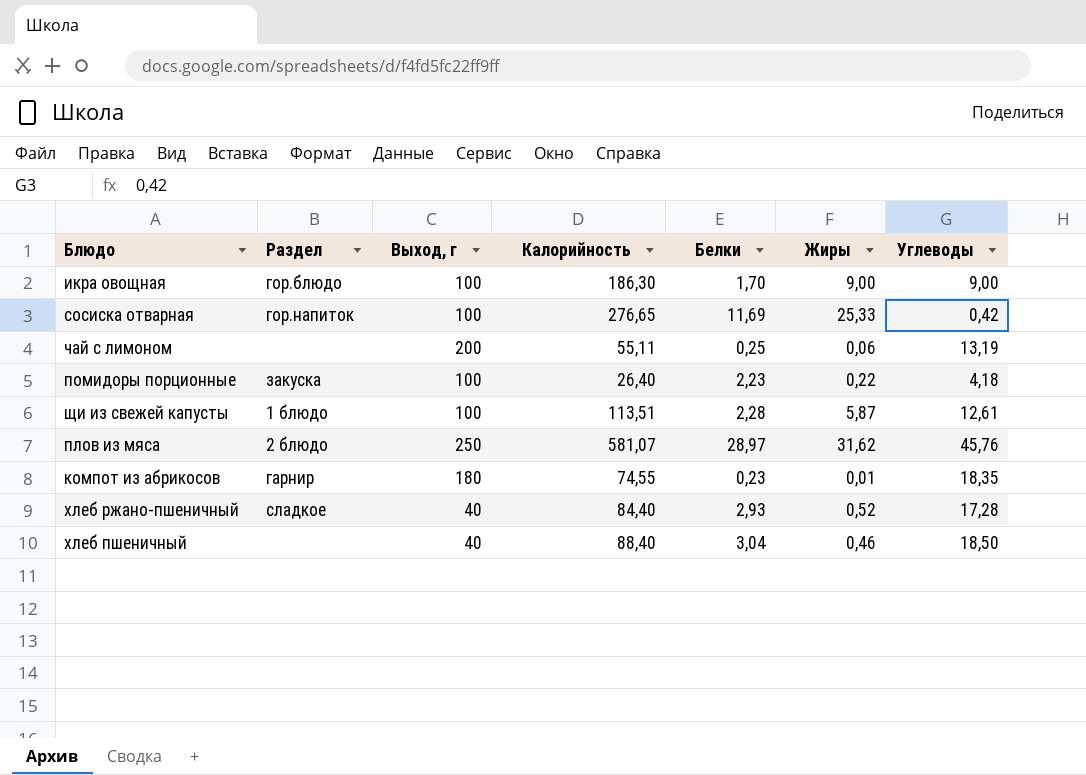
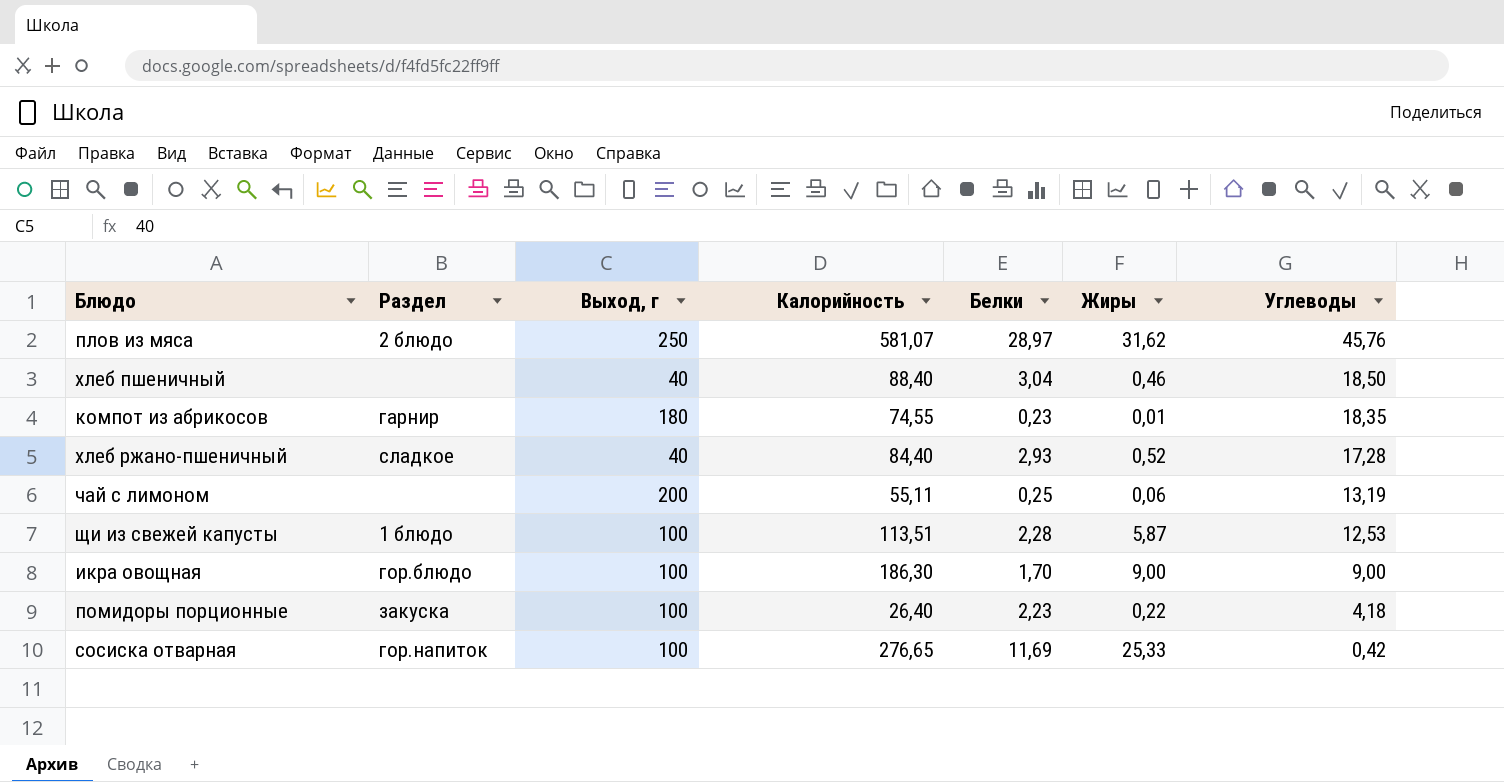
row order: none -> Углеводы descending
щи из свежей капусты | Углеводы: 12,61 -> 12,53

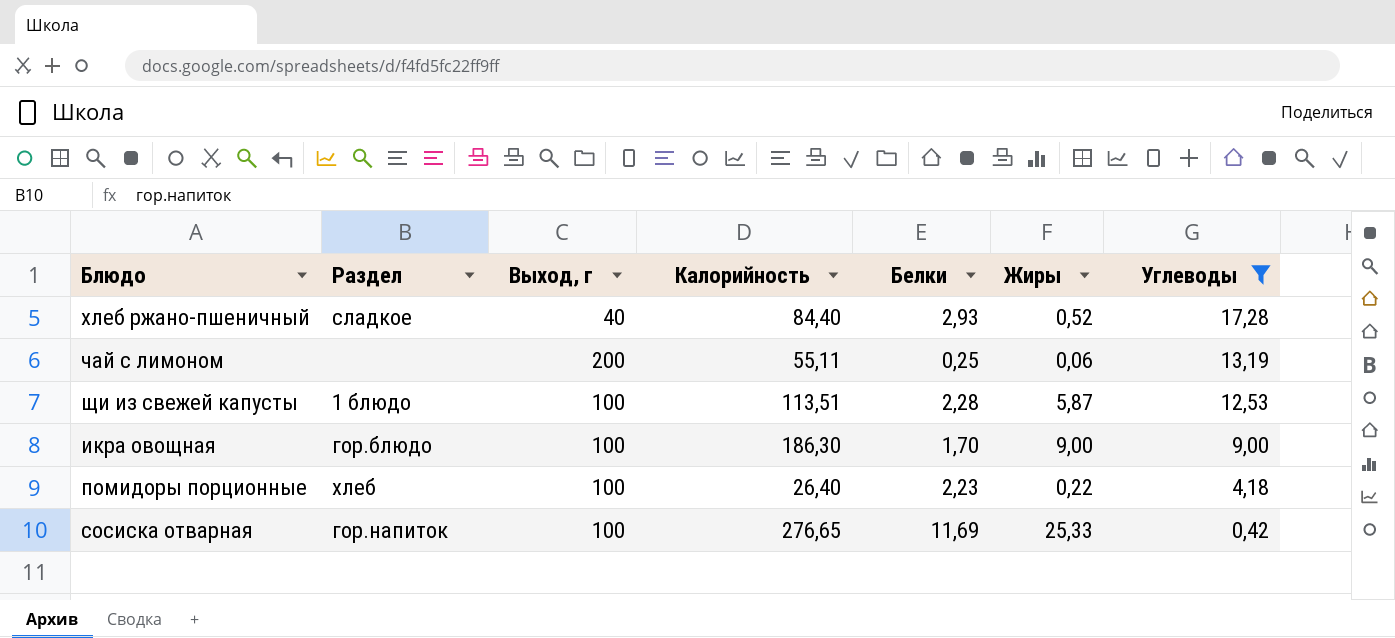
filter: none -> Углеводы <= 17,28
помидоры порционные | Раздел: закуска -> хлеб

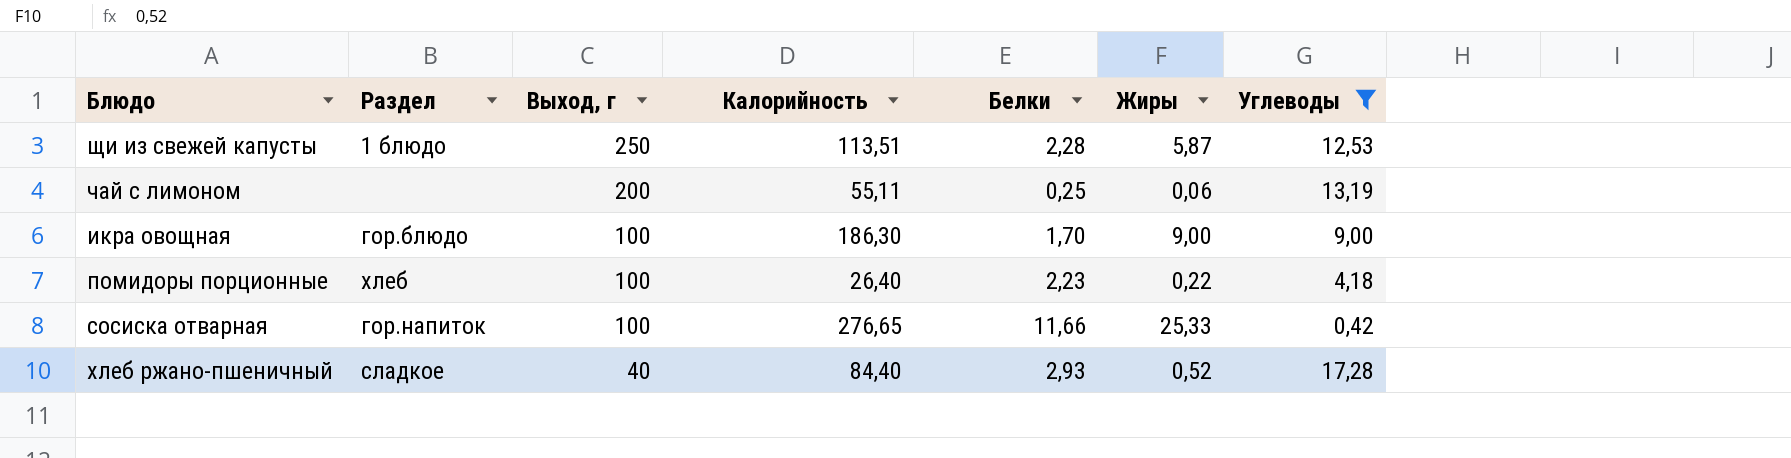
row order: Углеводы descending -> Выход, г descending
щи из свежей капусты | Выход, г: 100 -> 250
сосиска отварная | Белки: 11,69 -> 11,66

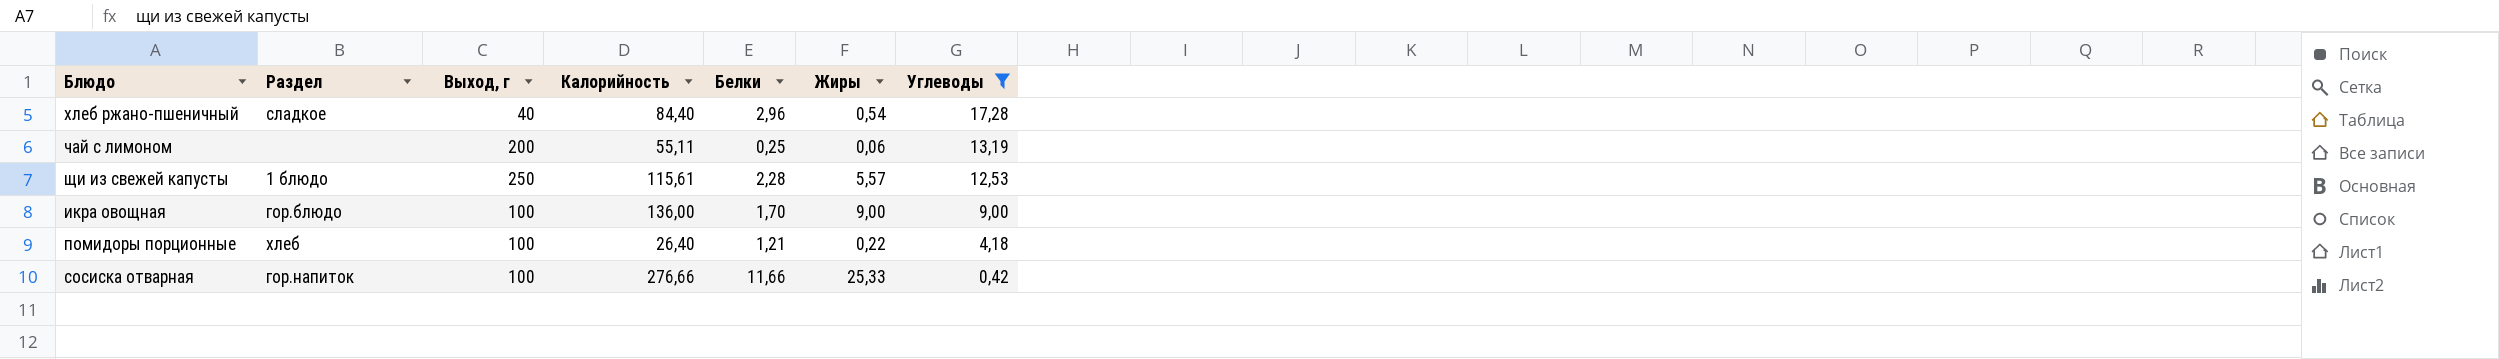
row order: Выход, г descending -> Углеводы descending
хлеб ржано-пшеничный | Белки: 2,93 -> 2,96
хлеб ржано-пшеничный | Жиры: 0,52 -> 0,54
щи из свежей капусты | Калорийность: 113,51 -> 115,61
щи из свежей капусты | Жиры: 5,87 -> 5,57
икра овощная | Калорийность: 186,30 -> 136,00
помидоры порционные | Белки: 2,23 -> 1,21
сосиска отварная | Калорийность: 276,65 -> 276,66

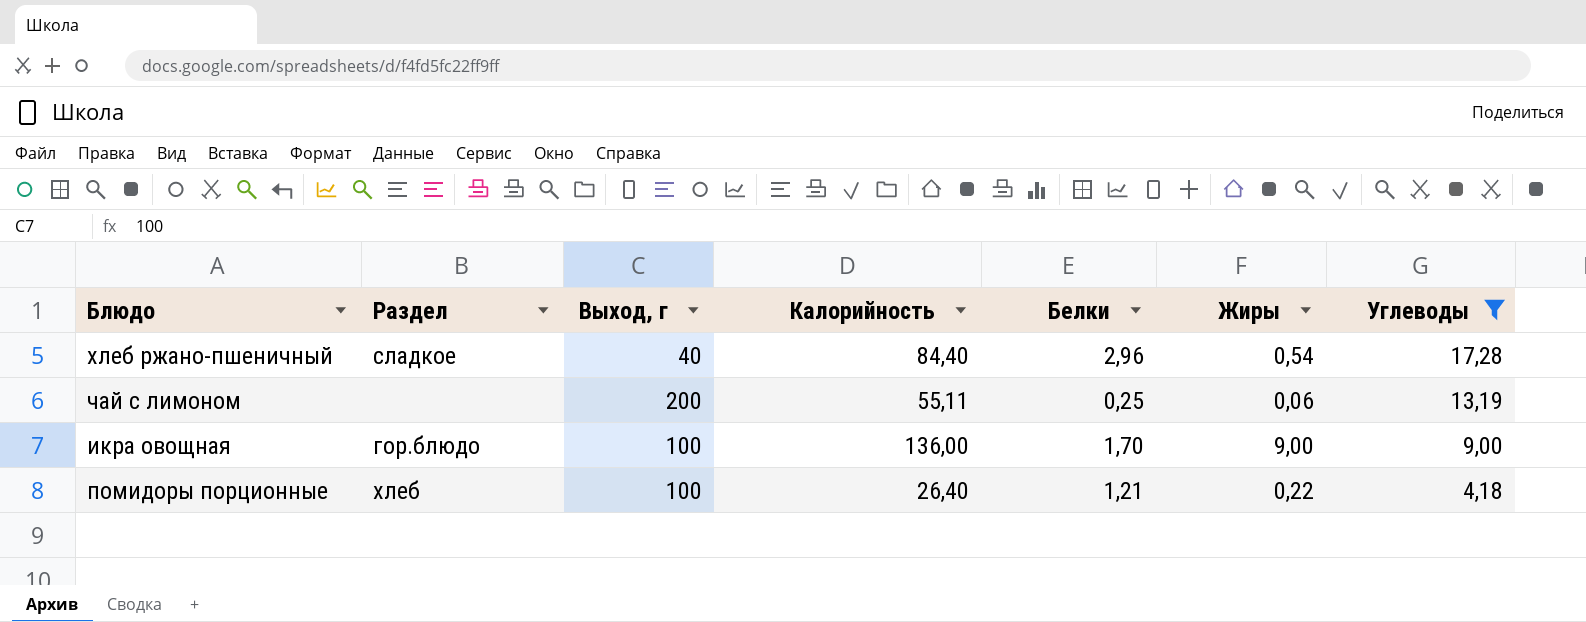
row щи из свежей капусты: 1 блюдо | 250 | 115,61 | 2,28 | 5,57 | 12,53 -> none
row сосиска отварная: гор.напиток | 100 | 276,66 | 11,66 | 25,33 | 0,42 -> none

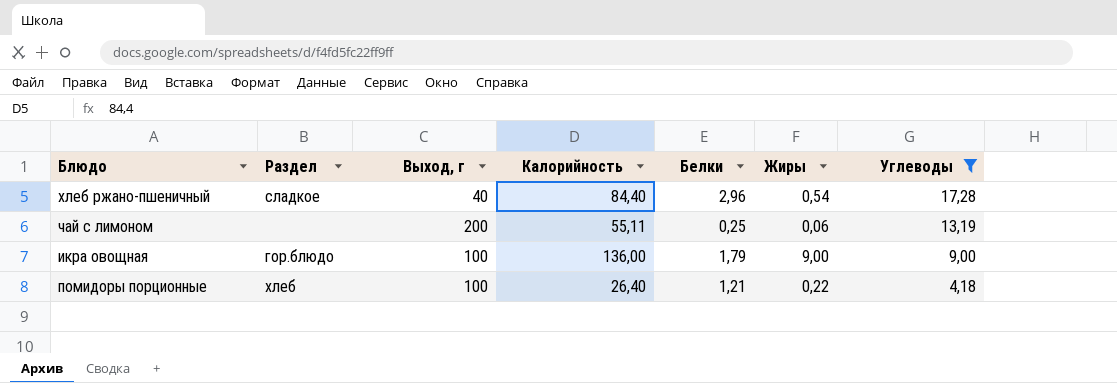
икра овощная | Белки: 1,70 -> 1,79

